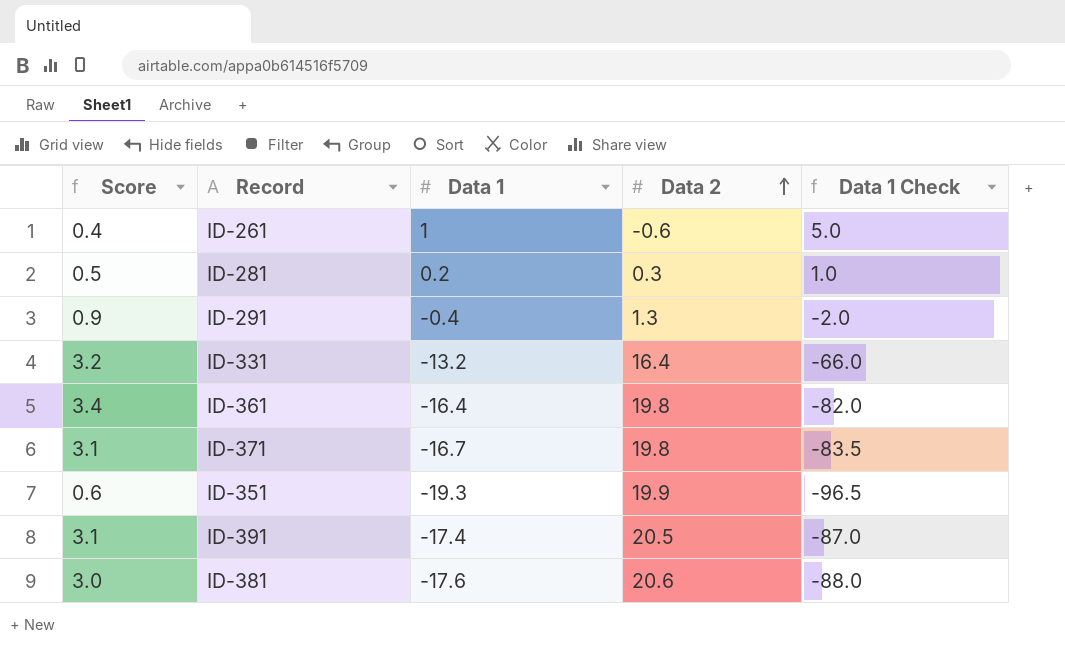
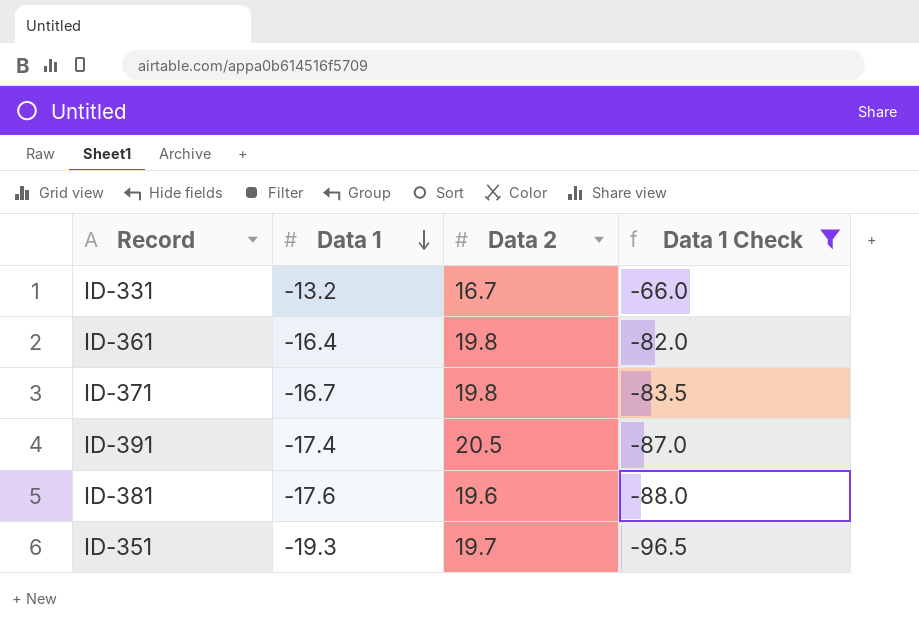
filter: none -> Data 1 Check <= -66.0
row order: Data 2 ascending -> Data 1 descending
column Score | formula: [Data 1] + [Data 2] -> none
ID-331 | Data 2: 16.4 -> 16.7
ID-381 | Data 2: 20.6 -> 19.6
ID-351 | Data 2: 19.9 -> 19.7

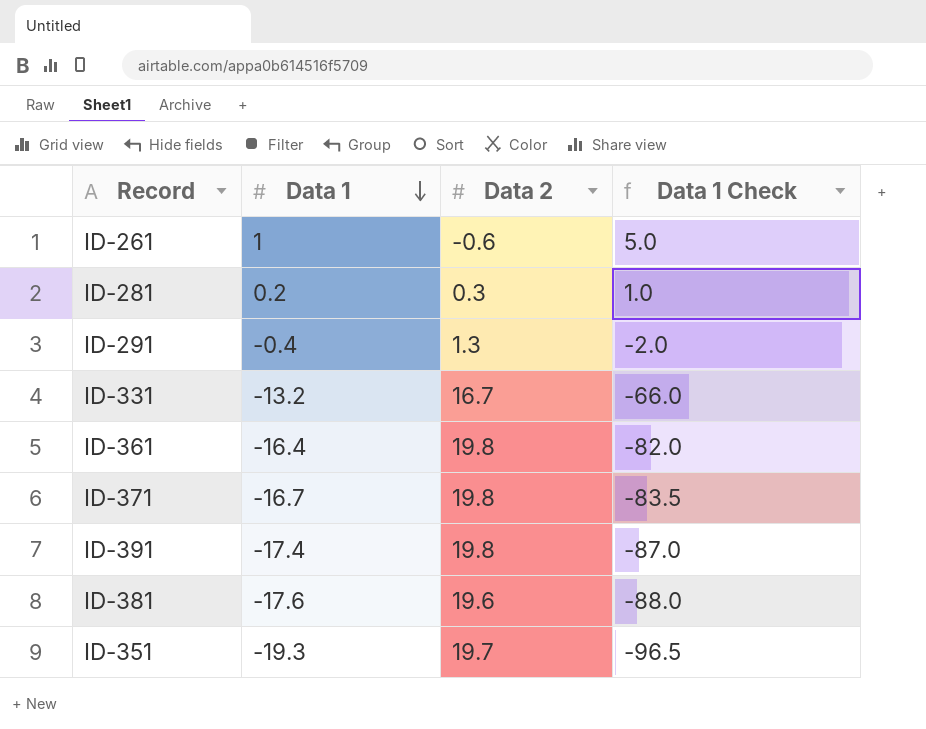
filter: Data 1 Check <= -66.0 -> none
ID-391 | Data 2: 20.5 -> 19.8

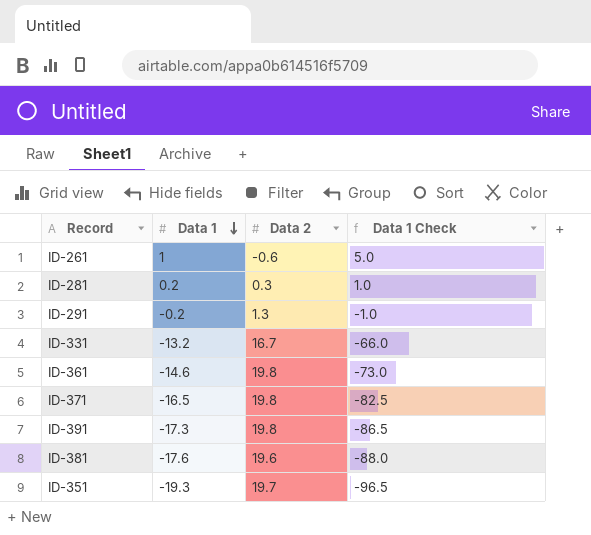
ID-291 | Data 1: -0.4 -> -0.2
ID-291 | Data 1 Check: -2.0 -> -1.0
ID-361 | Data 1: -16.4 -> -14.6
ID-361 | Data 1 Check: -82.0 -> -73.0
ID-371 | Data 1: -16.7 -> -16.5
ID-371 | Data 1 Check: -83.5 -> -82.5
ID-391 | Data 1: -17.4 -> -17.3
ID-391 | Data 1 Check: -87.0 -> -86.5

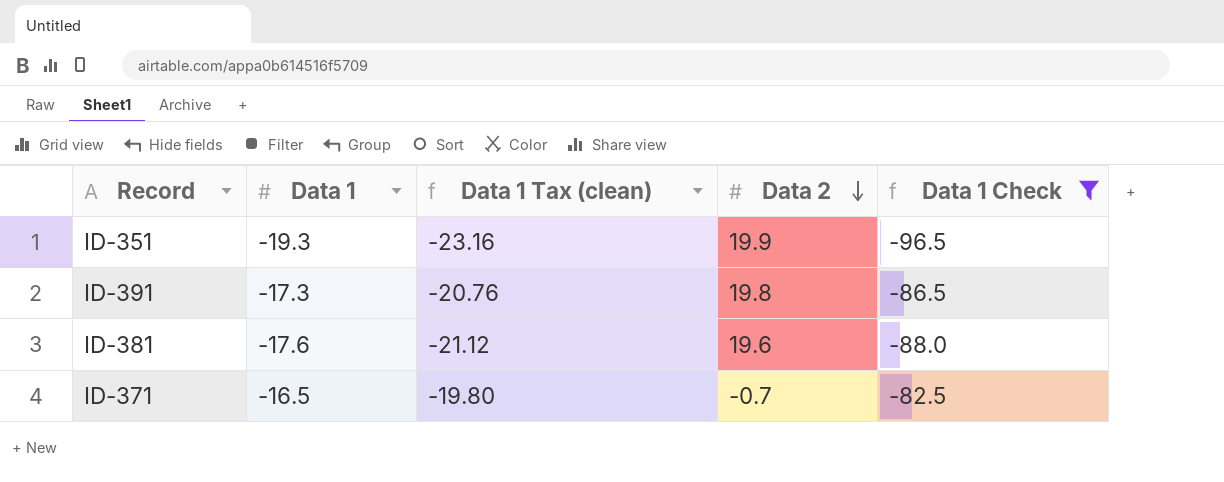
filter: none -> Data 1 Check <= -82.5
row order: Data 1 descending -> Data 2 descending
column Data 1 Tax (clean) | formula: none -> [Data 1] * 1.2
ID-351 | Data 2: 19.7 -> 19.9
ID-371 | Data 2: 19.8 -> -0.7

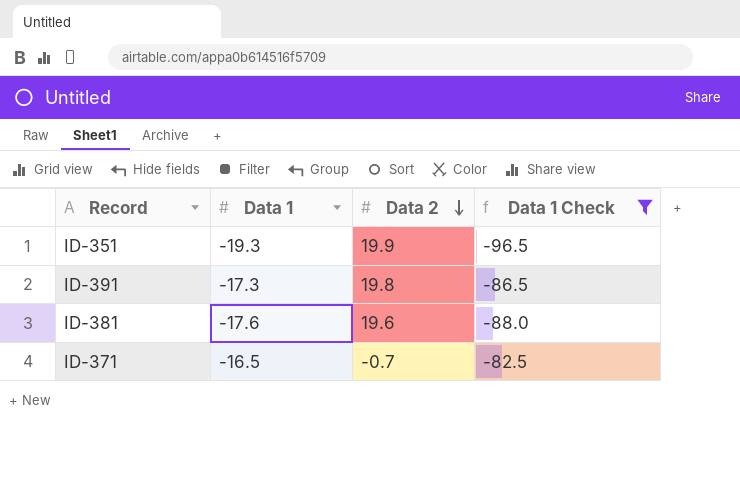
column Data 1 Tax (clean) | formula: [Data 1] * 1.2 -> none

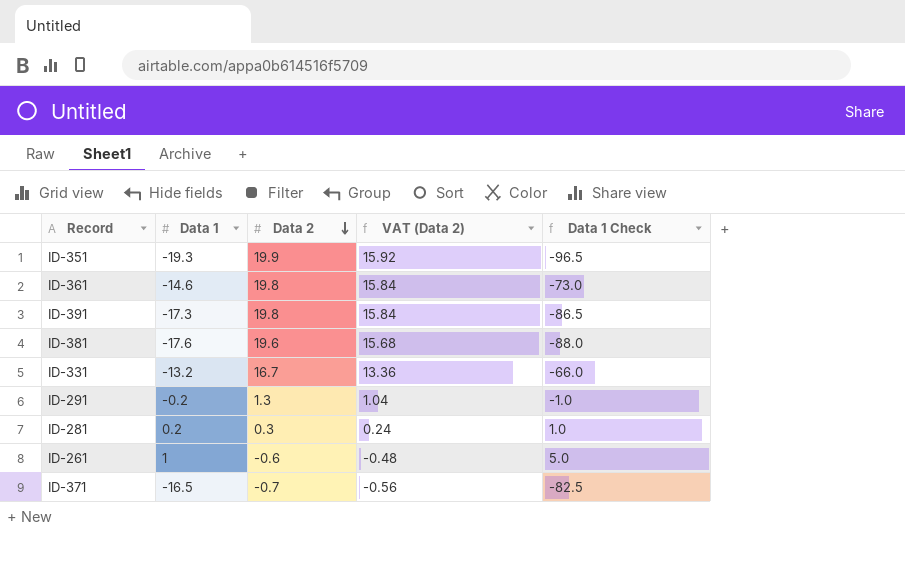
filter: Data 1 Check <= -82.5 -> none
column VAT (Data 2) | formula: none -> [Data 2] * 0.8

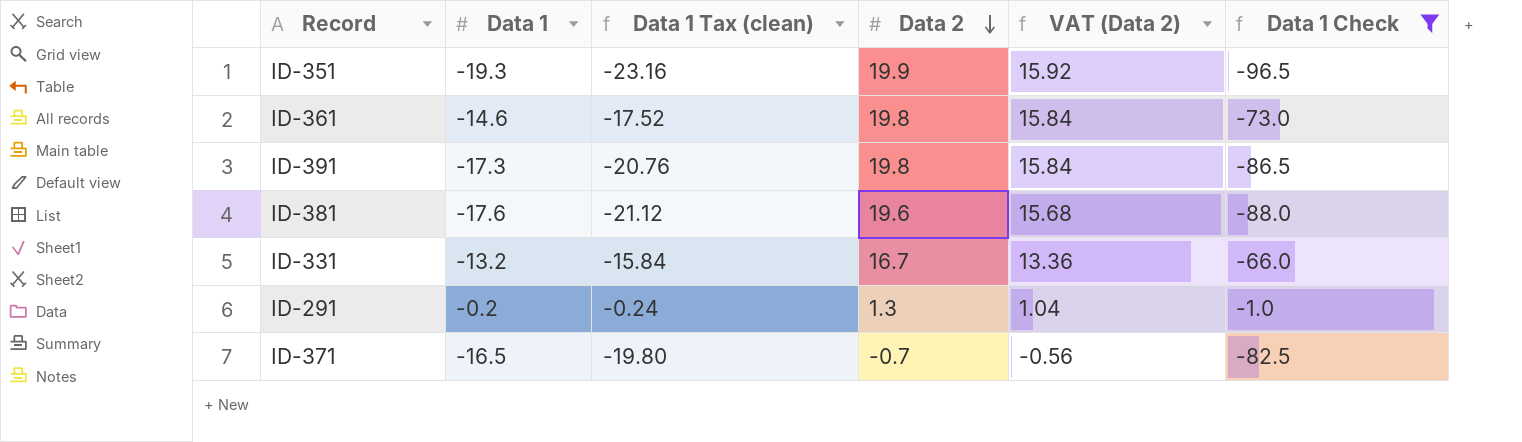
filter: none -> Data 1 Check <= -1.0
column Data 1 Tax (clean) | formula: none -> [Data 1] * 1.2

